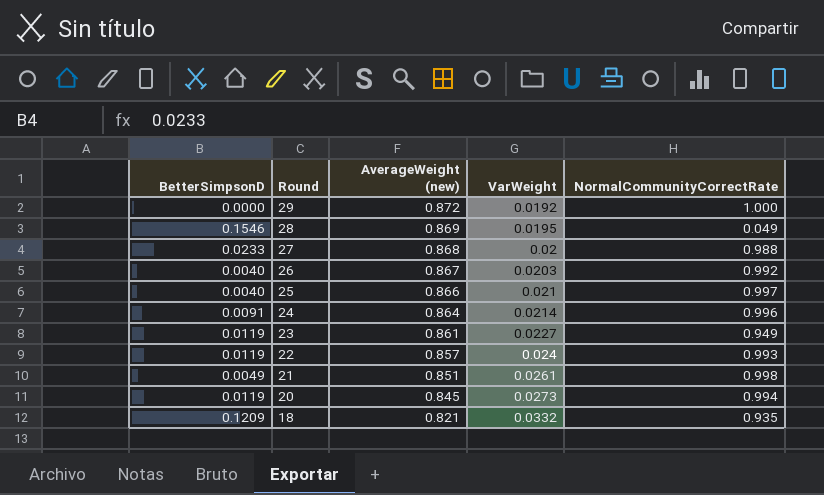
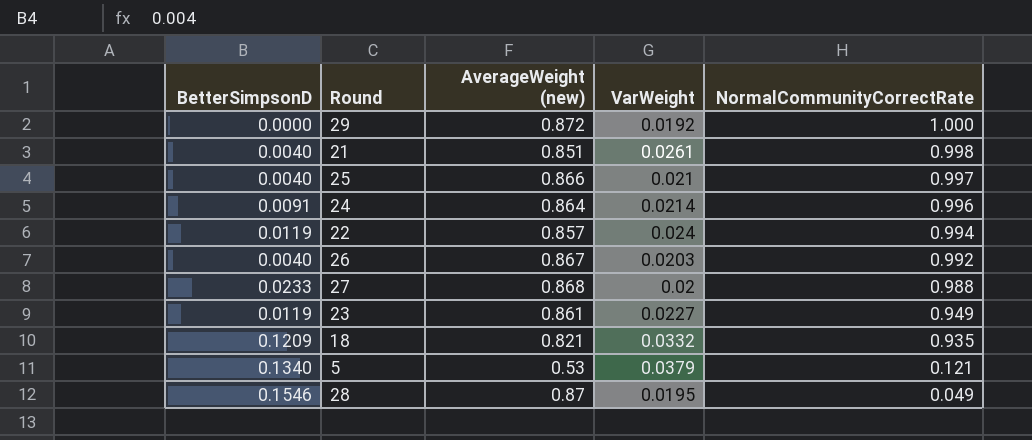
row order: Round descending -> NormalCommunityCorrectRate descending
row 20: 0.0119 | 0.845 | 0.0273 | 0.994 -> none
21 | BetterSimpsonD: 0.0049 -> 0.0040
22 | NormalCommunityCorrectRate: 0.993 -> 0.994
row 5: none -> 0.1340 | 0.53 | 0.0379 | 0.121
28 | AverageWeight (new): 0.869 -> 0.87

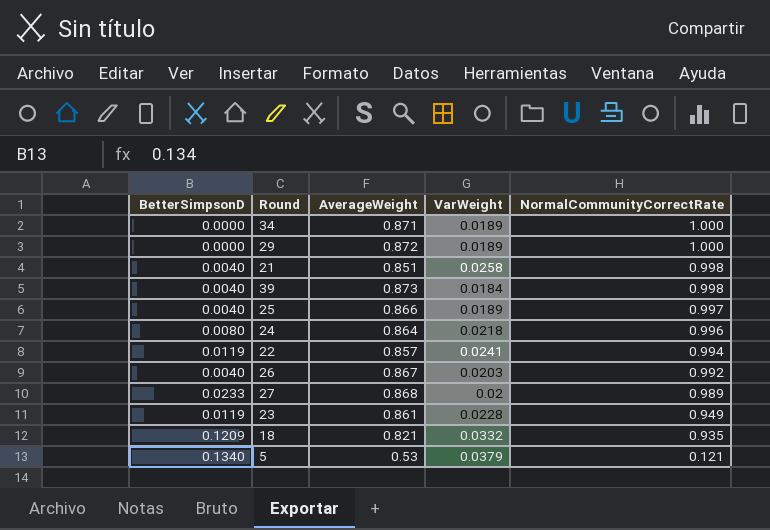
column name: AverageWeight (new) -> AverageWeight
row 28: 0.1546 | 0.87 | 0.0195 | 0.049 -> none
row 34: none -> 0.0000 | 0.871 | 0.0189 | 1.000
29 | VarWeight: 0.0192 -> 0.0189
21 | VarWeight: 0.0261 -> 0.0258
row 39: none -> 0.0040 | 0.873 | 0.0184 | 0.998
25 | VarWeight: 0.021 -> 0.0189
24 | BetterSimpsonD: 0.0091 -> 0.0080
24 | VarWeight: 0.0214 -> 0.0218
22 | VarWeight: 0.024 -> 0.0241
27 | NormalCommunityCorrectRate: 0.988 -> 0.989
23 | VarWeight: 0.0227 -> 0.0228

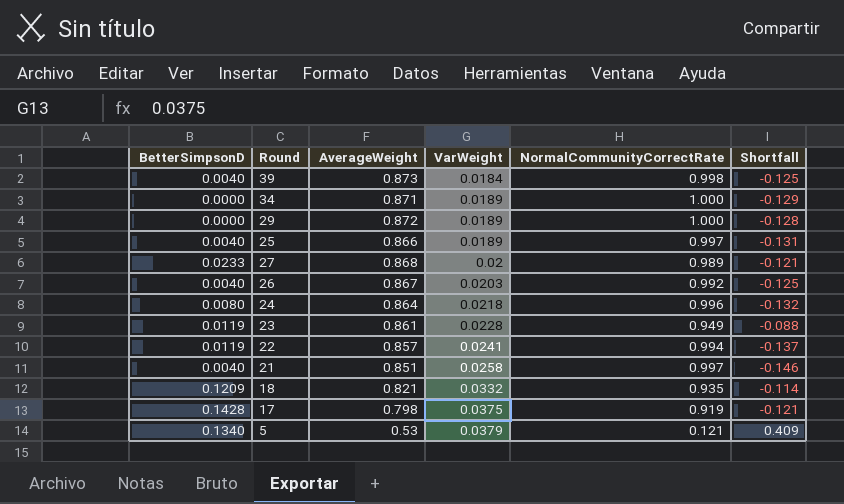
row order: NormalCommunityCorrectRate descending -> VarWeight ascending
column Shortfall | formula: none -> [AverageWeight] - [NormalCommunityCorrectRate]
21 | NormalCommunityCorrectRate: 0.998 -> 0.997
row 17: none -> 0.1428 | 0.798 | 0.0375 | 0.919 | -0.121

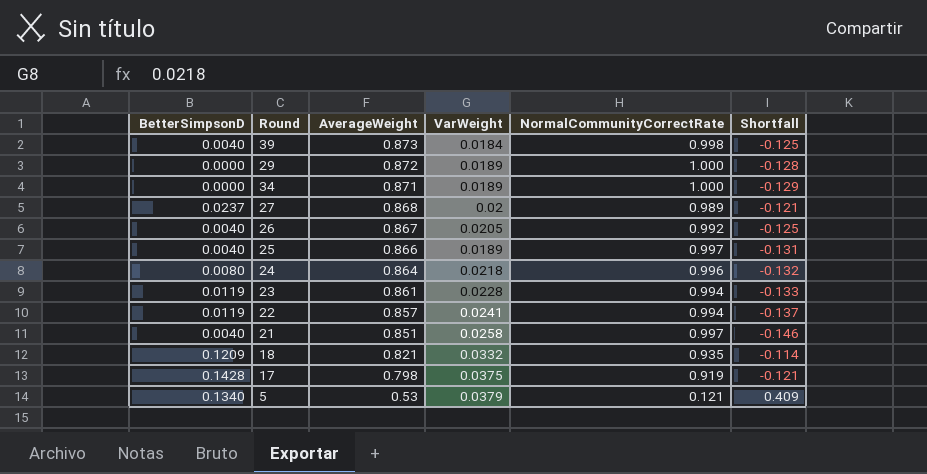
row order: VarWeight ascending -> AverageWeight descending
27 | BetterSimpsonD: 0.0233 -> 0.0237
26 | VarWeight: 0.0203 -> 0.0205
23 | NormalCommunityCorrectRate: 0.949 -> 0.994
23 | Shortfall: -0.088 -> -0.133

